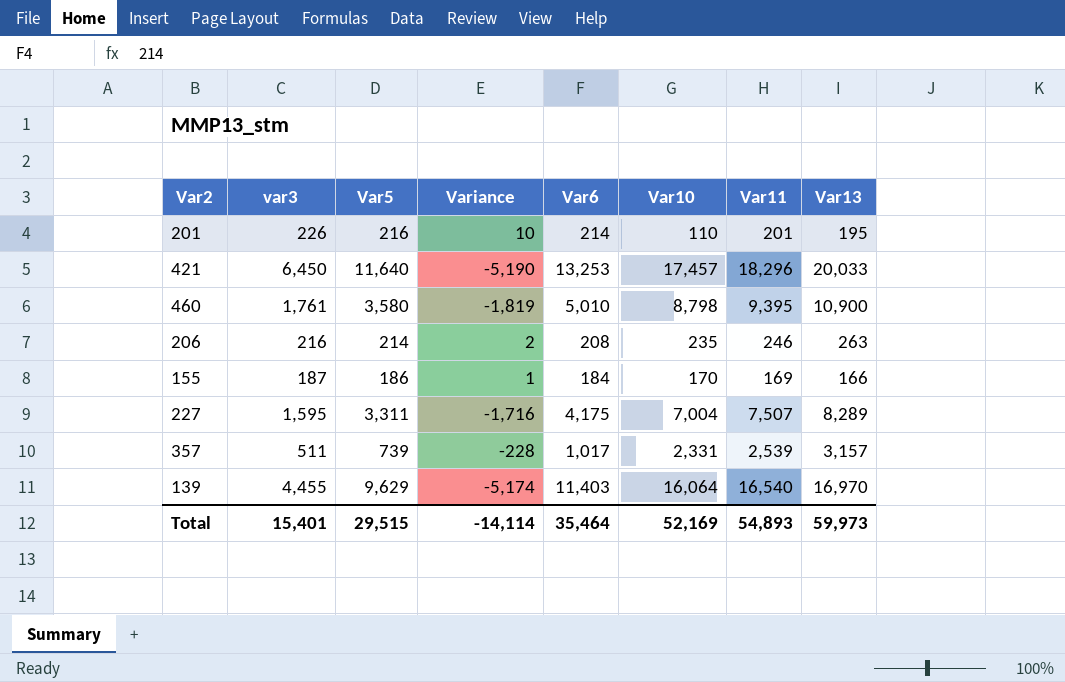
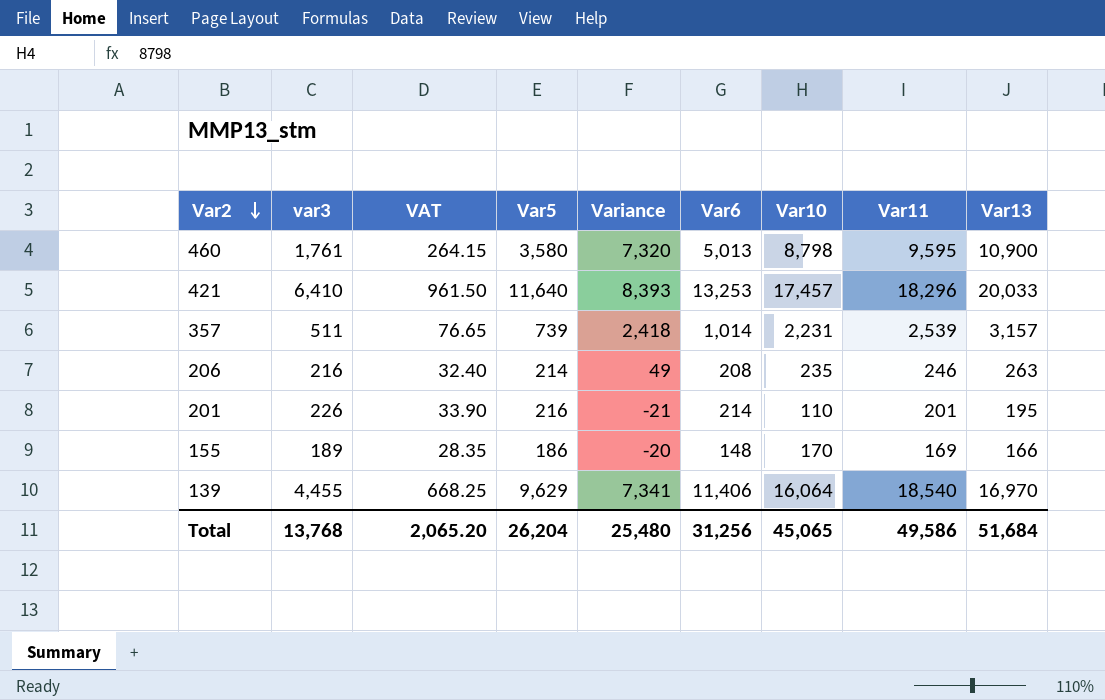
row order: none -> Var2 descending
column VAT | formula: none -> [var3] * 0.15
column Variance | formula: [var3] - [Var5] -> [Var13] - [Var5]
row 227: 1,595 | 3,311 | -1,716 | 4,175 | 7,004 | 7,507 | 8,289 -> none
460 | Var6: 5,010 -> 5,013
460 | Var11: 9,395 -> 9,595
421 | var3: 6,450 -> 6,410
357 | Var6: 1,017 -> 1,014
357 | Var10: 2,331 -> 2,231
155 | var3: 187 -> 189
155 | Var6: 184 -> 148
139 | Var6: 11,403 -> 11,406
139 | Var11: 16,540 -> 18,540
Total | var3: 15,401 -> 13,768
Total | Var5: 29,515 -> 26,204
Total | Variance: -14,114 -> 25,480
Total | Var6: 35,464 -> 31,256
Total | Var10: 52,169 -> 45,065
Total | Var11: 54,893 -> 49,586
Total | Var13: 59,973 -> 51,684

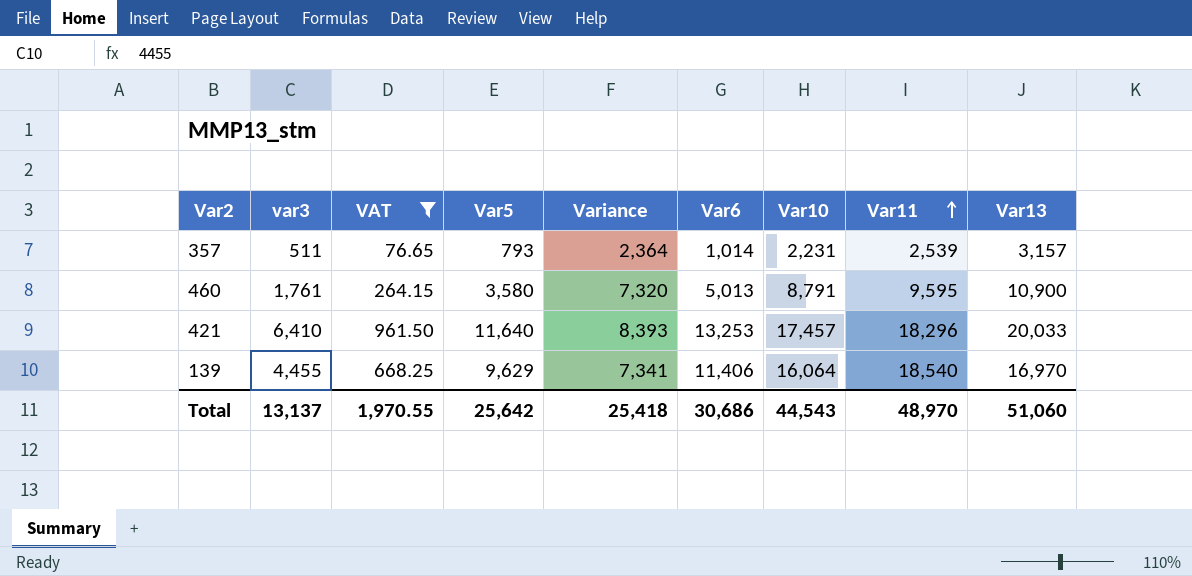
filter: none -> VAT >= 76.65
row order: Var2 descending -> Var11 ascending
357 | Var5: 739 -> 793
357 | Variance: 2,418 -> 2,364
460 | Var10: 8,798 -> 8,791
Total | var3: 13,768 -> 13,137
Total | VAT: 2,065.20 -> 1,970.55
Total | Var5: 26,204 -> 25,642
Total | Variance: 25,480 -> 25,418
Total | Var6: 31,256 -> 30,686
Total | Var10: 45,065 -> 44,543
Total | Var11: 49,586 -> 48,970
Total | Var13: 51,684 -> 51,060

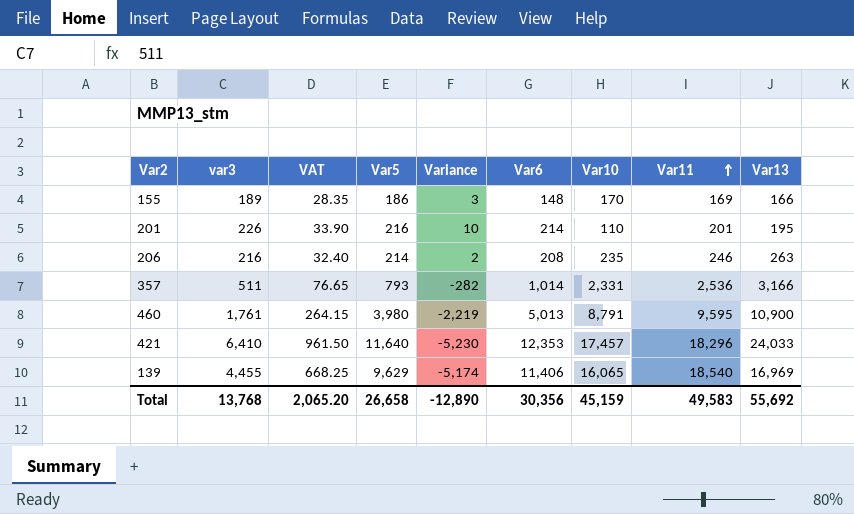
filter: VAT >= 76.65 -> none
column Variance | formula: [Var13] - [Var5] -> [var3] - [Var5]
357 | Var10: 2,231 -> 2,331
357 | Var11: 2,539 -> 2,536
357 | Var13: 3,157 -> 3,166
460 | Var5: 3,580 -> 3,980
421 | Var6: 13,253 -> 12,353
421 | Var13: 20,033 -> 24,033
139 | Var10: 16,064 -> 16,065
139 | Var13: 16,970 -> 16,969
Total | var3: 13,137 -> 13,768
Total | VAT: 1,970.55 -> 2,065.20
Total | Var5: 25,642 -> 26,658
Total | Variance: 25,418 -> -12,890
Total | Var6: 30,686 -> 30,356
Total | Var10: 44,543 -> 45,159
Total | Var11: 48,970 -> 49,583
Total | Var13: 51,060 -> 55,692

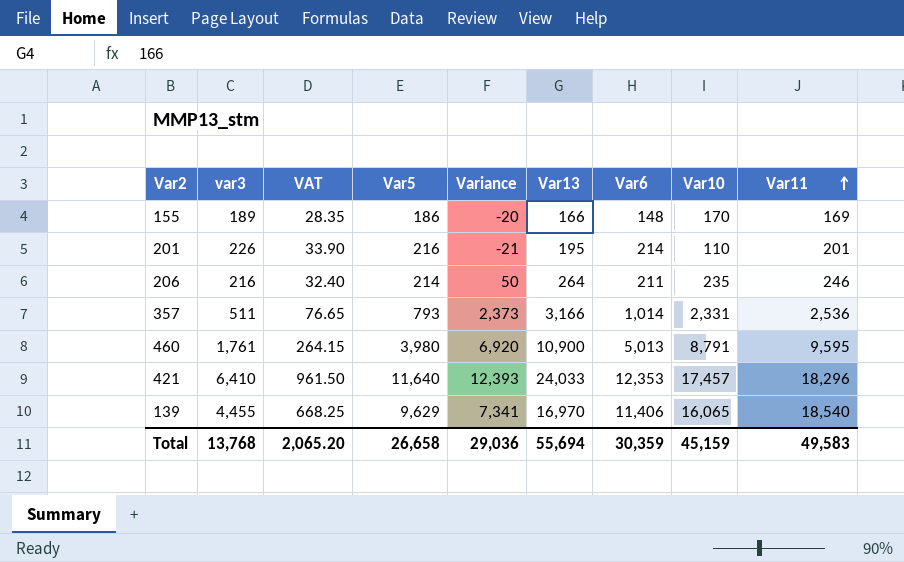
column Variance | formula: [var3] - [Var5] -> [Var13] - [Var5]
column Var13 | position: 9 -> 6
206 | Var13: 263 -> 264
206 | Var6: 208 -> 211
139 | Var13: 16,969 -> 16,970
Total | Variance: -12,890 -> 29,036
Total | Var13: 55,692 -> 55,694
Total | Var6: 30,356 -> 30,359

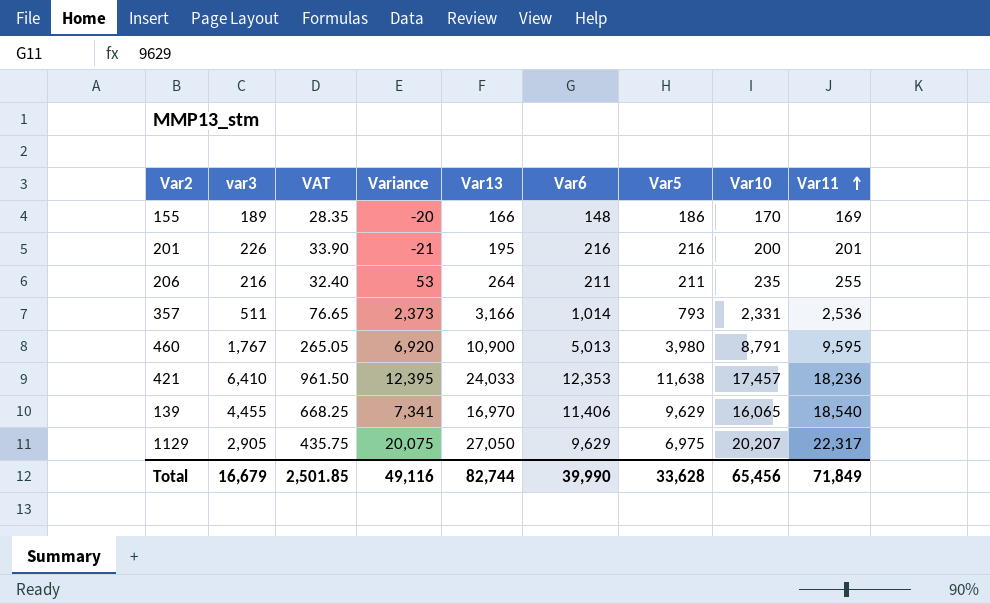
column Var5 | position: 4 -> 7
201 | Var6: 214 -> 216
201 | Var10: 110 -> 200
206 | Variance: 50 -> 53
206 | Var5: 214 -> 211
206 | Var11: 246 -> 255
460 | var3: 1,761 -> 1,767
460 | VAT: 264.15 -> 265.05
421 | Variance: 12,393 -> 12,395
421 | Var5: 11,640 -> 11,638
421 | Var11: 18,296 -> 18,236
row 1129: none -> 2,905 | 435.75 | 20,075 | 27,050 | 9,629 | 6,975 | 20,207 | 22,317
Total | var3: 13,768 -> 16,679
Total | VAT: 2,065.20 -> 2,501.85
Total | Variance: 29,036 -> 49,116
Total | Var13: 55,694 -> 82,744
Total | Var6: 30,359 -> 39,990
Total | Var5: 26,658 -> 33,628
Total | Var10: 45,159 -> 65,456
Total | Var11: 49,583 -> 71,849

